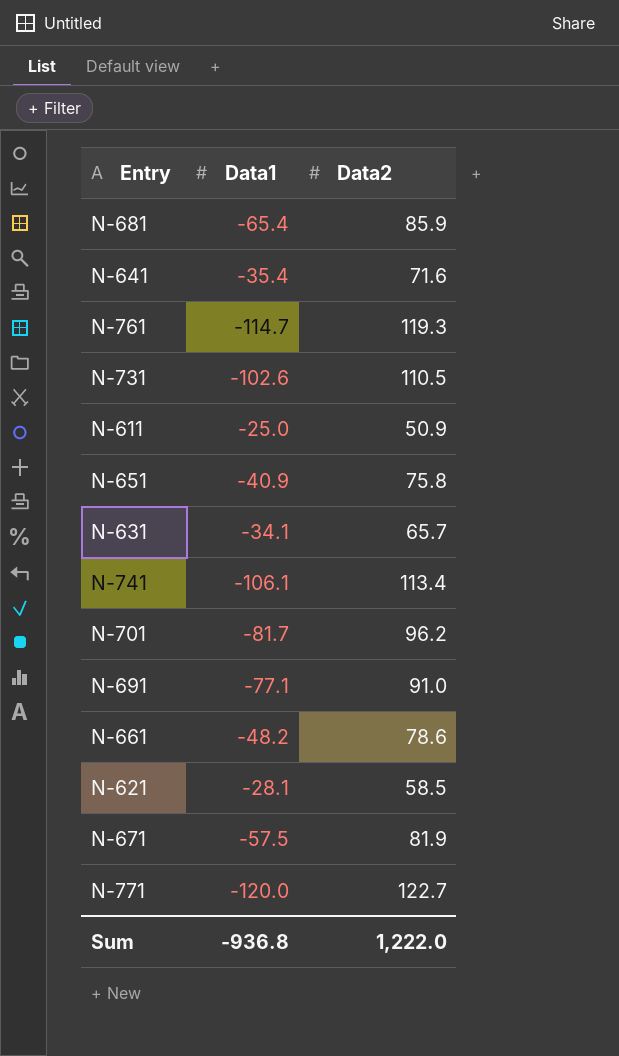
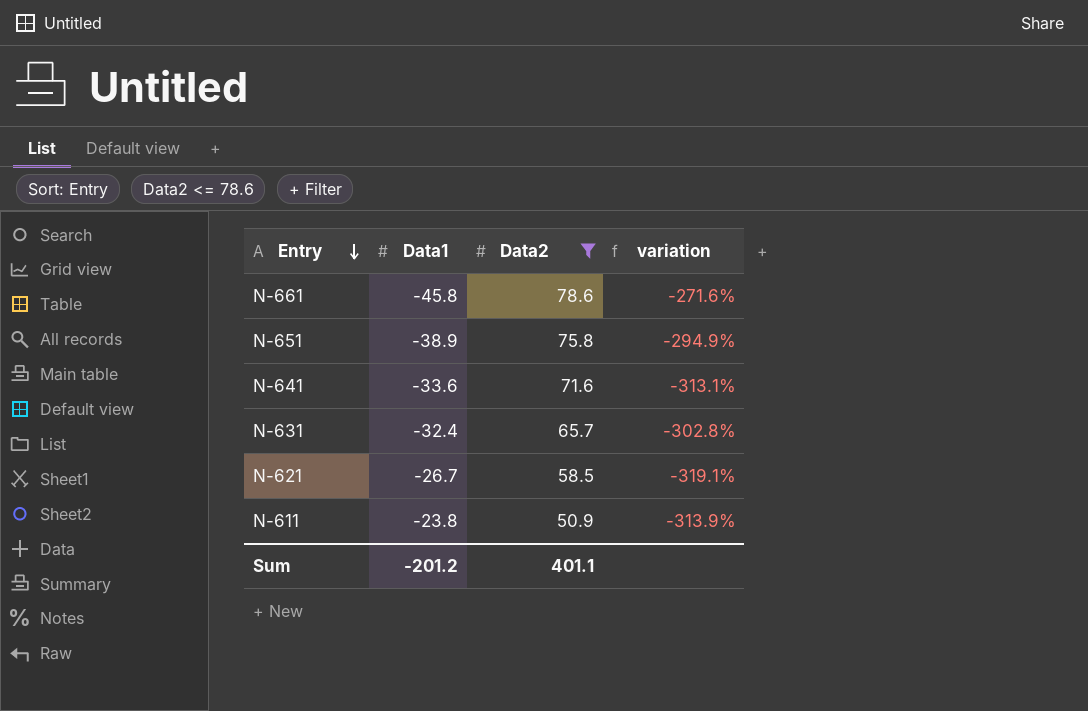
filter: none -> Data2 <= 78.6
row order: none -> Entry descending
column variation | formula: none -> ([Data2] - [Data1]) / [Data1]
N-661 | Data1: -48.2 -> -45.8
N-651 | Data1: -40.9 -> -38.9
N-641 | Data1: -35.4 -> -33.6
N-631 | Data1: -34.1 -> -32.4
N-621 | Data1: -28.1 -> -26.7
N-611 | Data1: -25.0 -> -23.8
Sum | Data1: -936.8 -> -201.2
Sum | Data2: 1,222.0 -> 401.1

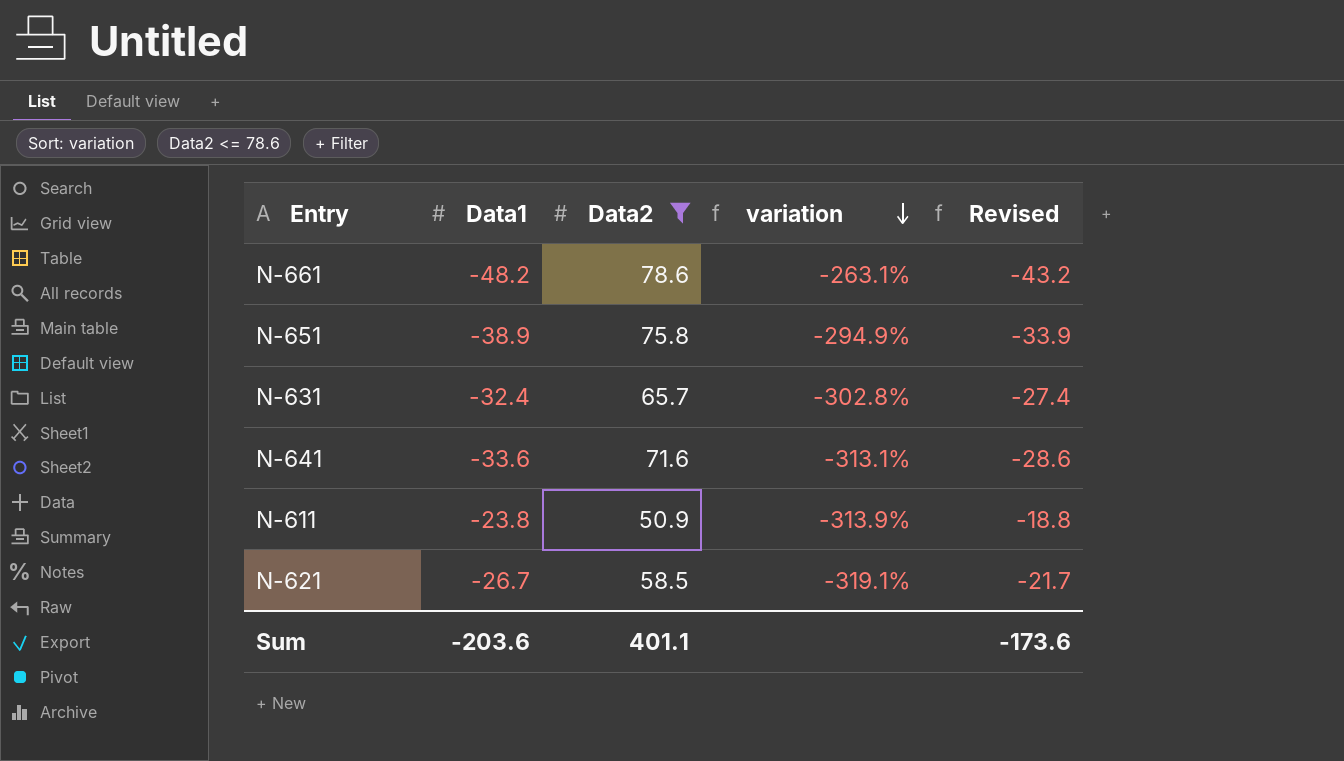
row order: Entry descending -> variation descending
column Revised | formula: none -> [Data1] + 5
N-661 | Data1: -45.8 -> -48.2
N-661 | variation: -271.6% -> -263.1%
Sum | Data1: -201.2 -> -203.6

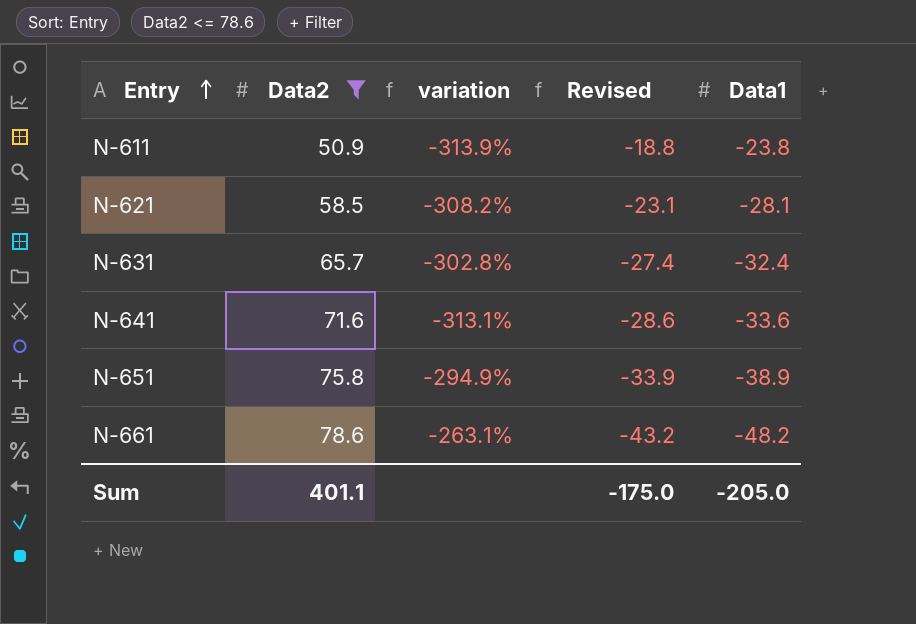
row order: variation descending -> Entry ascending
column Data1 | position: 2 -> 5
N-621 | variation: -319.1% -> -308.2%
N-621 | Revised: -21.7 -> -23.1
N-621 | Data1: -26.7 -> -28.1
Sum | Revised: -173.6 -> -175.0
Sum | Data1: -203.6 -> -205.0

